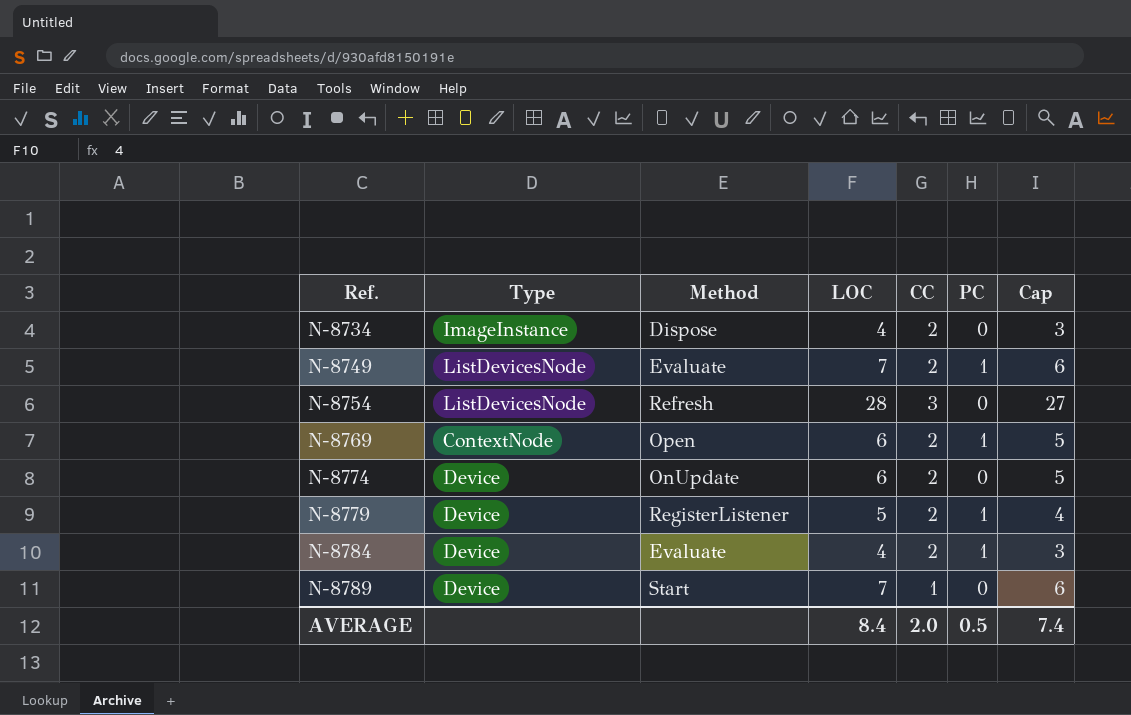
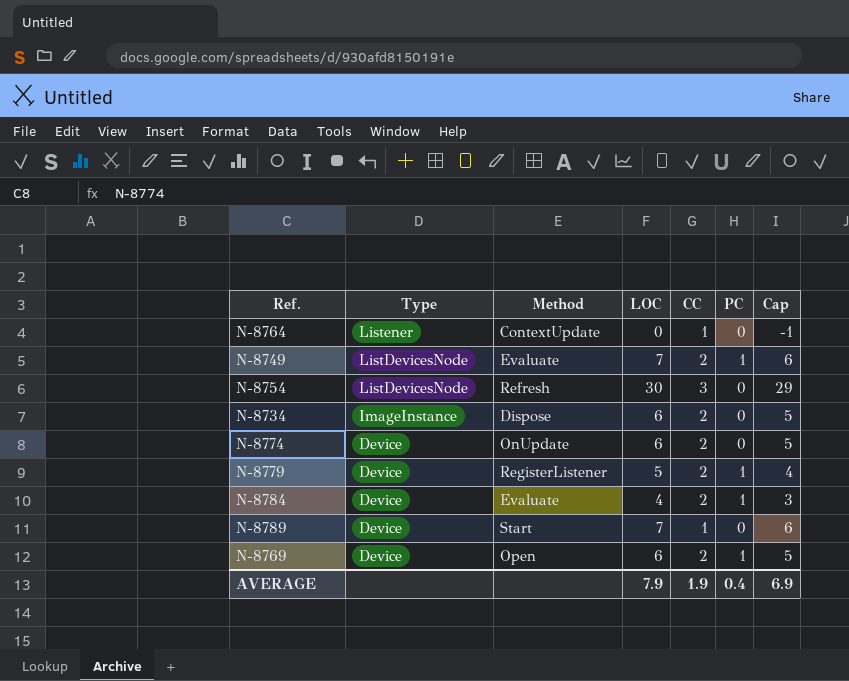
row order: Ref. ascending -> Type descending
row N-8764: none -> Listener | ContextUpdate | 0 | 1 | 0 | -1
N-8754 | LOC: 28 -> 30
N-8754 | Cap: 27 -> 29
N-8734 | LOC: 4 -> 6
N-8734 | Cap: 3 -> 5
N-8769 | Type: ContextNode -> Device
AVERAGE | LOC: 8.4 -> 7.9
AVERAGE | CC: 2.0 -> 1.9
AVERAGE | PC: 0.5 -> 0.4
AVERAGE | Cap: 7.4 -> 6.9

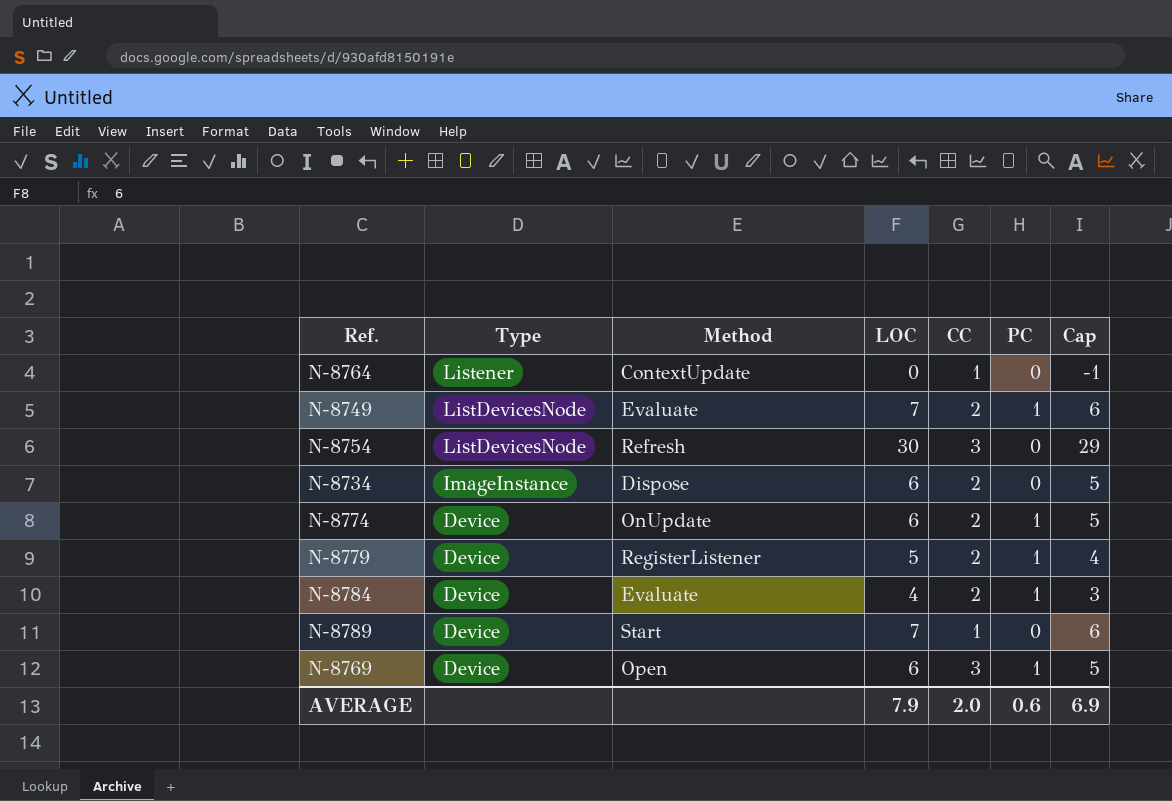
N-8774 | PC: 0 -> 1
N-8769 | CC: 2 -> 3
AVERAGE | CC: 1.9 -> 2.0
AVERAGE | PC: 0.4 -> 0.6

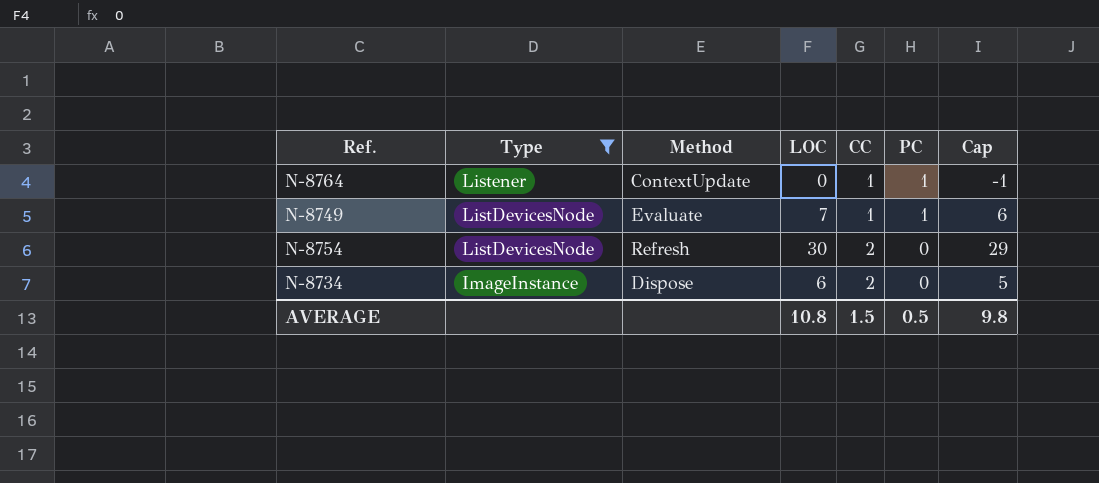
filter: none -> Type != Device
N-8764 | PC: 0 -> 1
N-8749 | CC: 2 -> 1
N-8754 | CC: 3 -> 2
AVERAGE | LOC: 7.9 -> 10.8
AVERAGE | CC: 2.0 -> 1.5
AVERAGE | PC: 0.6 -> 0.5
AVERAGE | Cap: 6.9 -> 9.8

